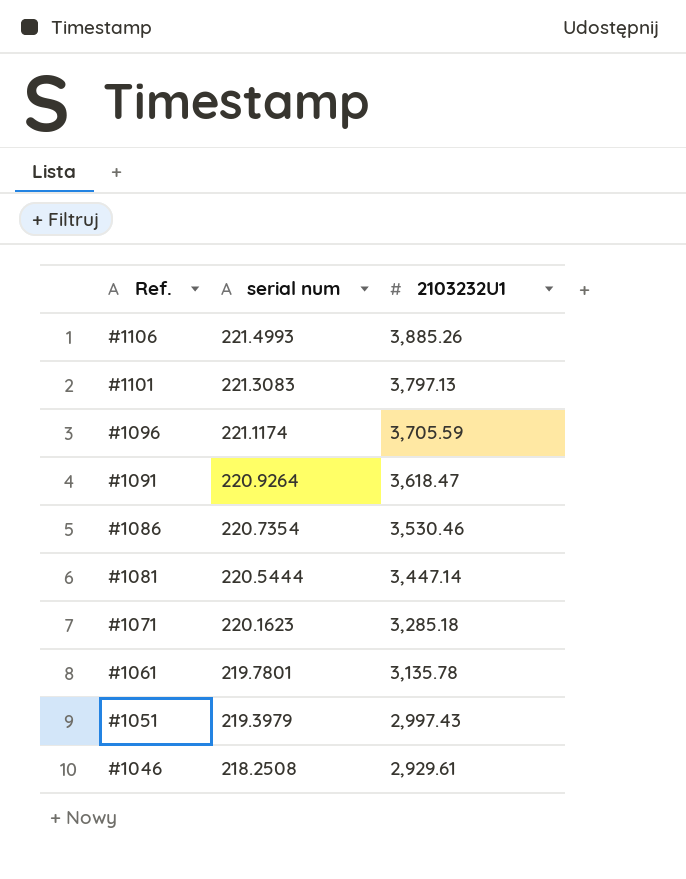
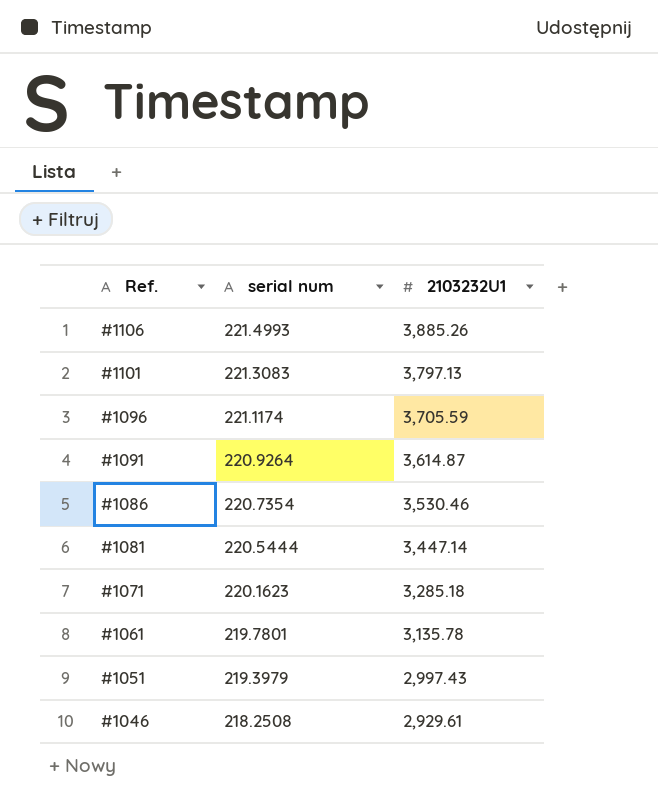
#1091 | 2103232U1: 3,618.47 -> 3,614.87

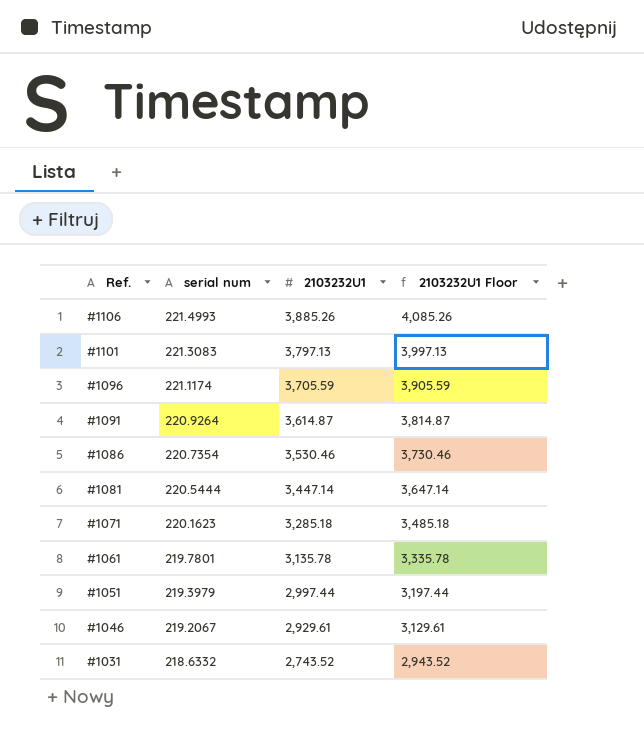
column 2103232U1 Floor | formula: none -> [2103232U1] + 200
#1051 | 2103232U1: 2,997.43 -> 2,997.44
#1046 | serial num: 218.2508 -> 219.2067
row #1031: none -> 218.6332 | 2,743.52 | 2,943.52

